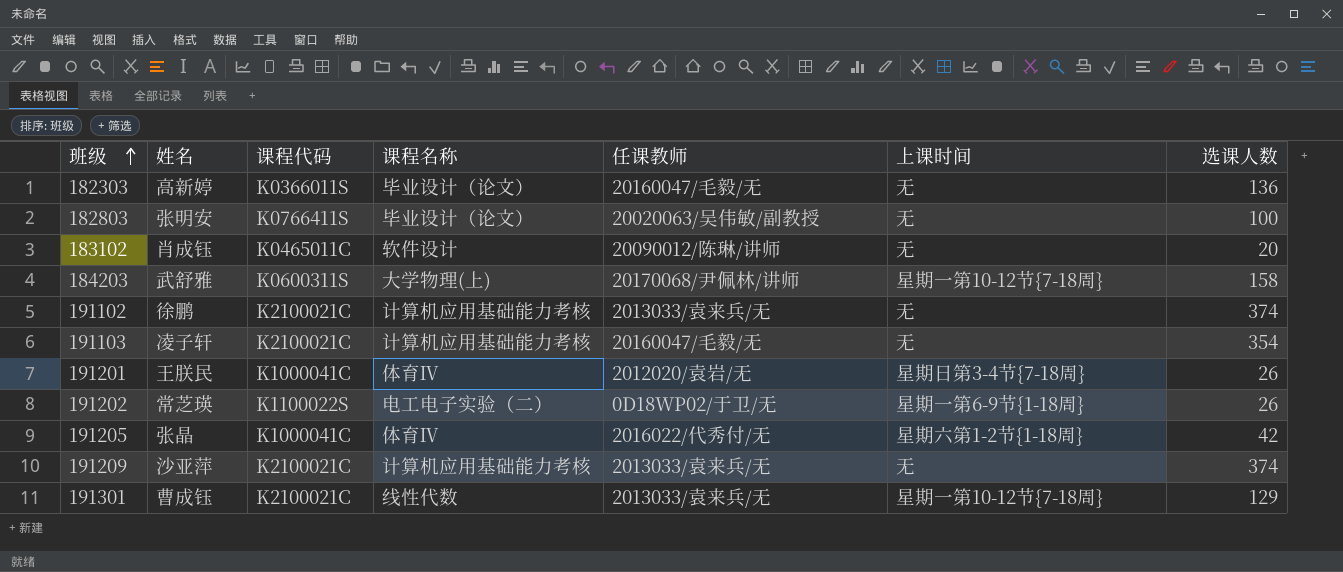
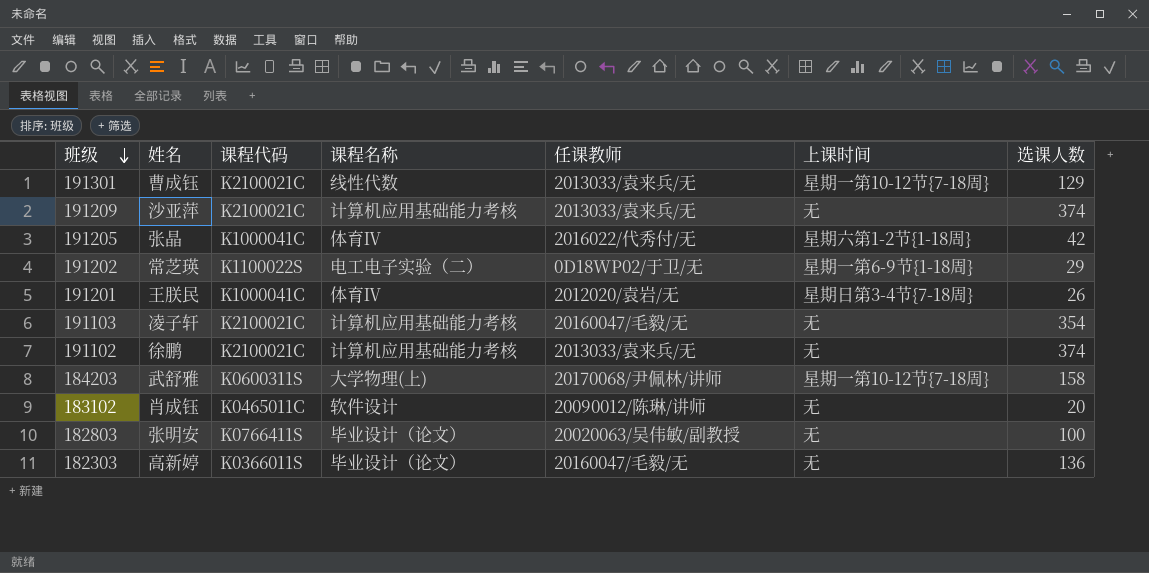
row order: 班级 ascending -> 班级 descending
191202 | 选课人数: 26 -> 29

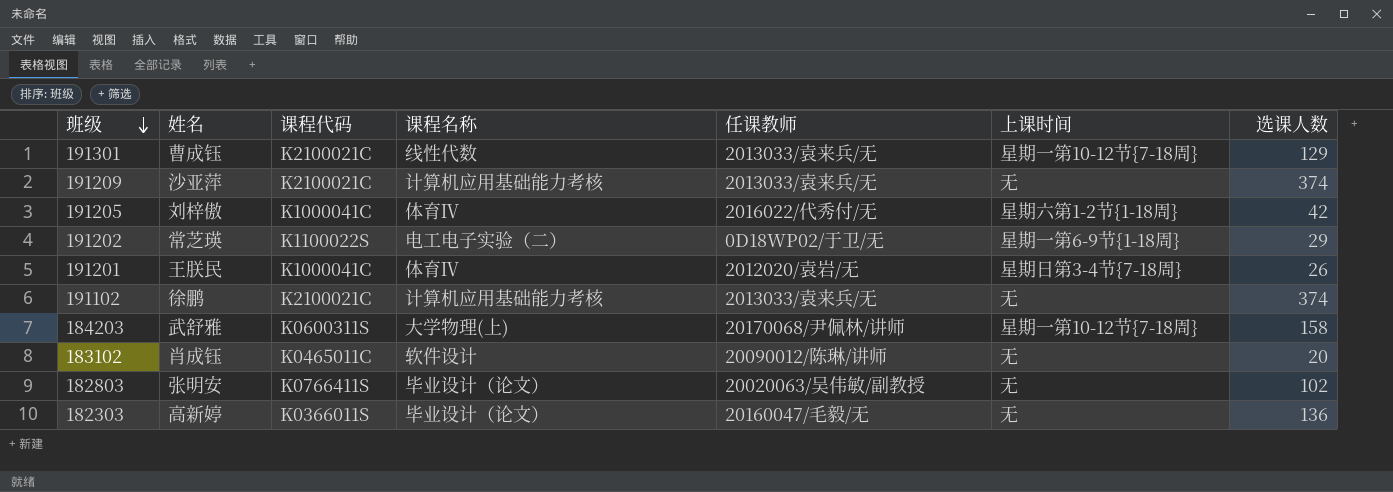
row 191103: 凌子轩 | K2100021C | 计算机应用基础能力考核 | 20160047/毛毅/无 | 无 | 354 -> none
191205 | 姓名: 张晶 -> 刘梓傲
182803 | 选课人数: 100 -> 102

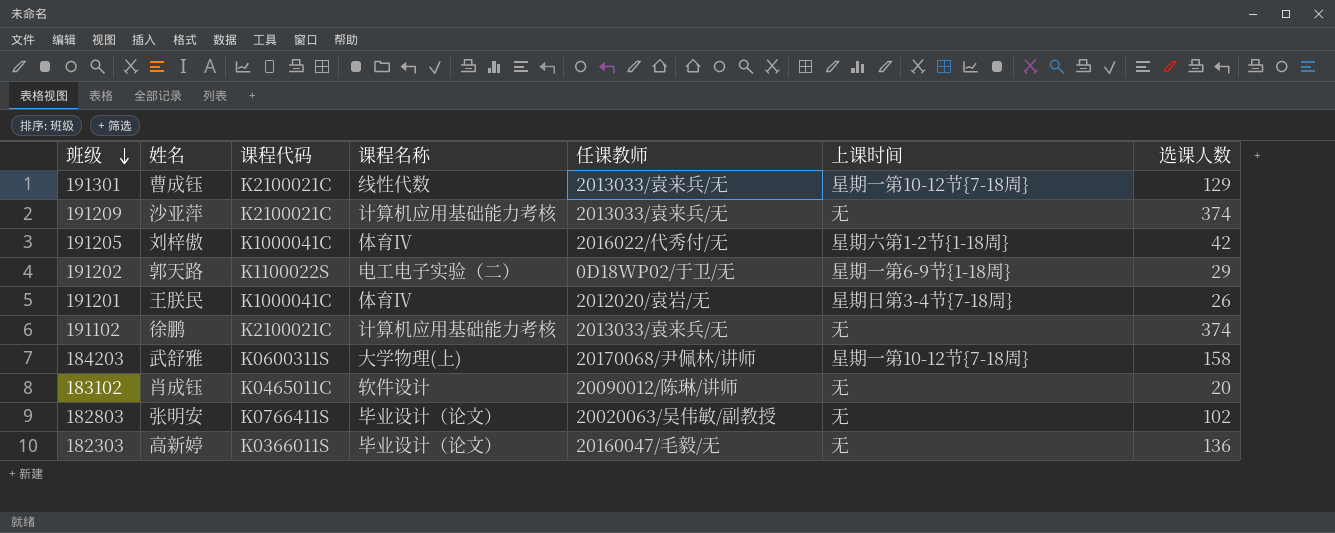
191202 | 姓名: 常芝瑛 -> 郭天路

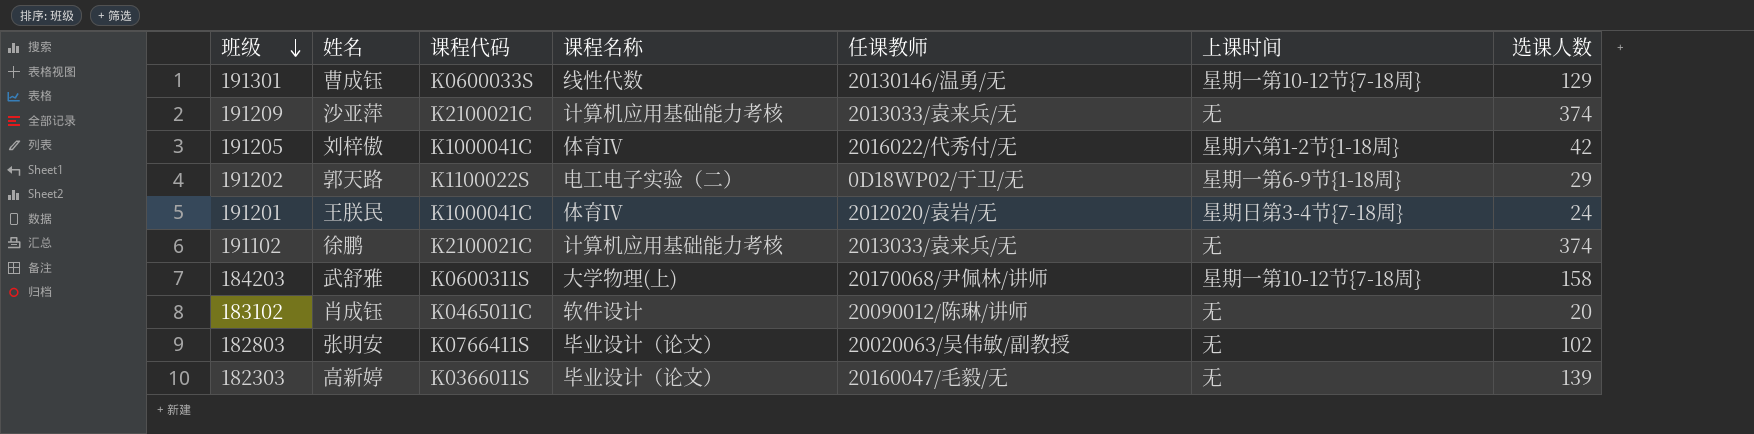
191301 | 课程代码: K2100021C -> K0600033S
191301 | 任课教师: 2013033/袁来兵/无 -> 20130146/温勇/无
191201 | 选课人数: 26 -> 24
182303 | 选课人数: 136 -> 139

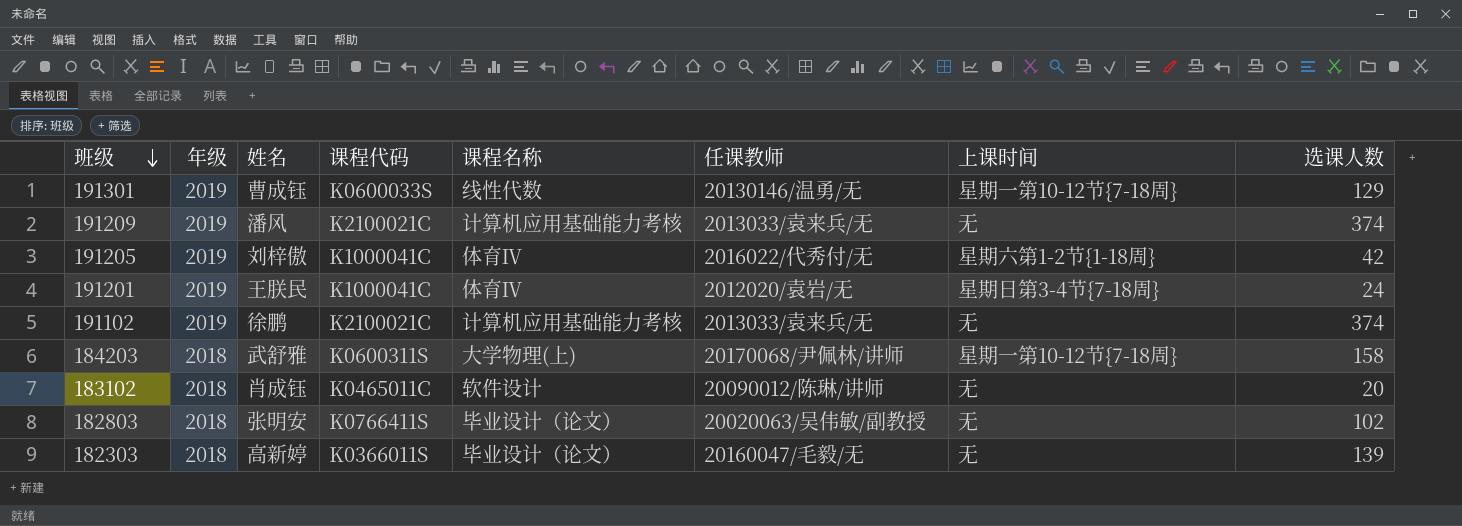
column 年级 | position: none -> 2
row 191202: 郭天路 | K1100022S | 电工电子实验（二） | 0D18WP02/于卫/无 | 星期一第6-9节{1-18周} | 29 -> none
191209 | 姓名: 沙亚萍 -> 潘风

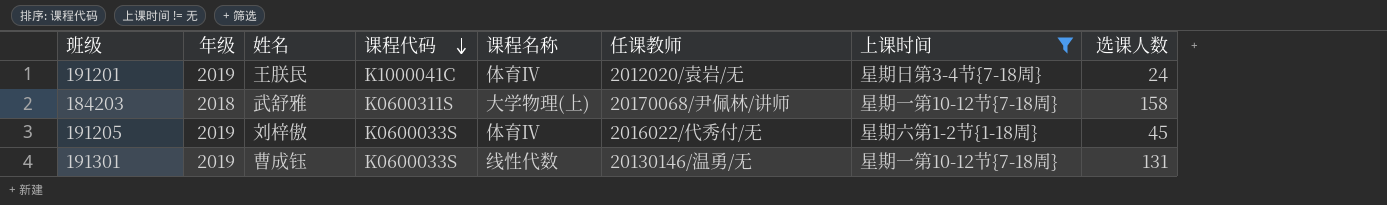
filter: none -> 上课时间 != 无
row order: 班级 descending -> 课程代码 descending
191205 | 课程代码: K1000041C -> K0600033S
191205 | 选课人数: 42 -> 45
191301 | 选课人数: 129 -> 131

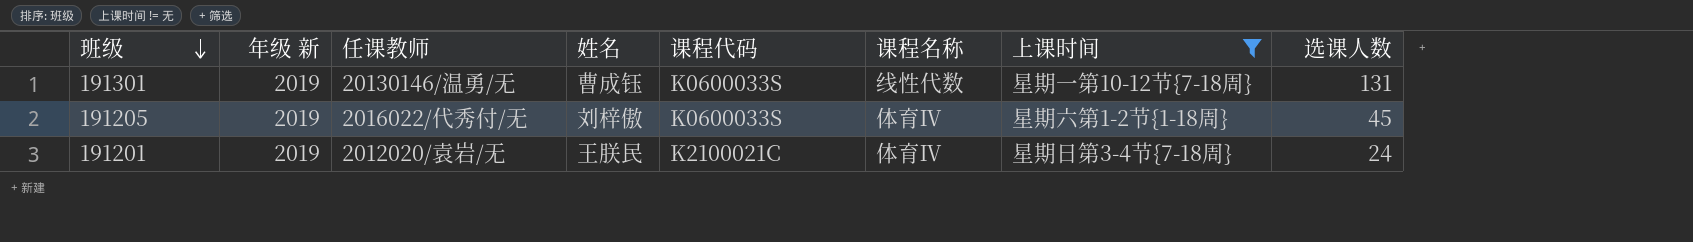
row order: 课程代码 descending -> 班级 descending
column name: 年级 -> 年级 新
column 任课教师 | position: 6 -> 3
row 184203: 2018 | 武舒雅 | K0600311S | 大学物理(上) | 20170068/尹佩林/讲师 | 星期一第10-12节{7-18周} | 158 -> none
191201 | 课程代码: K1000041C -> K2100021C

